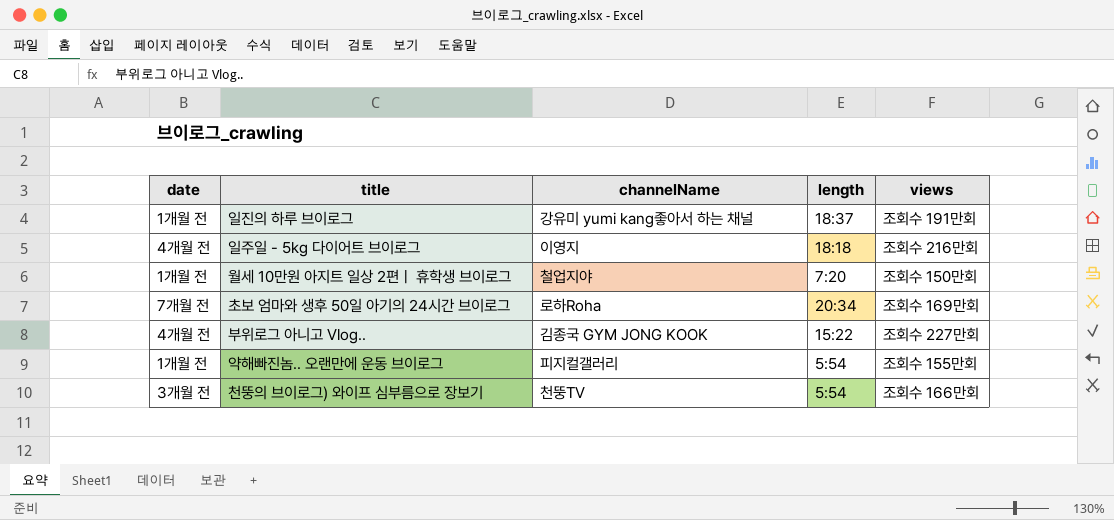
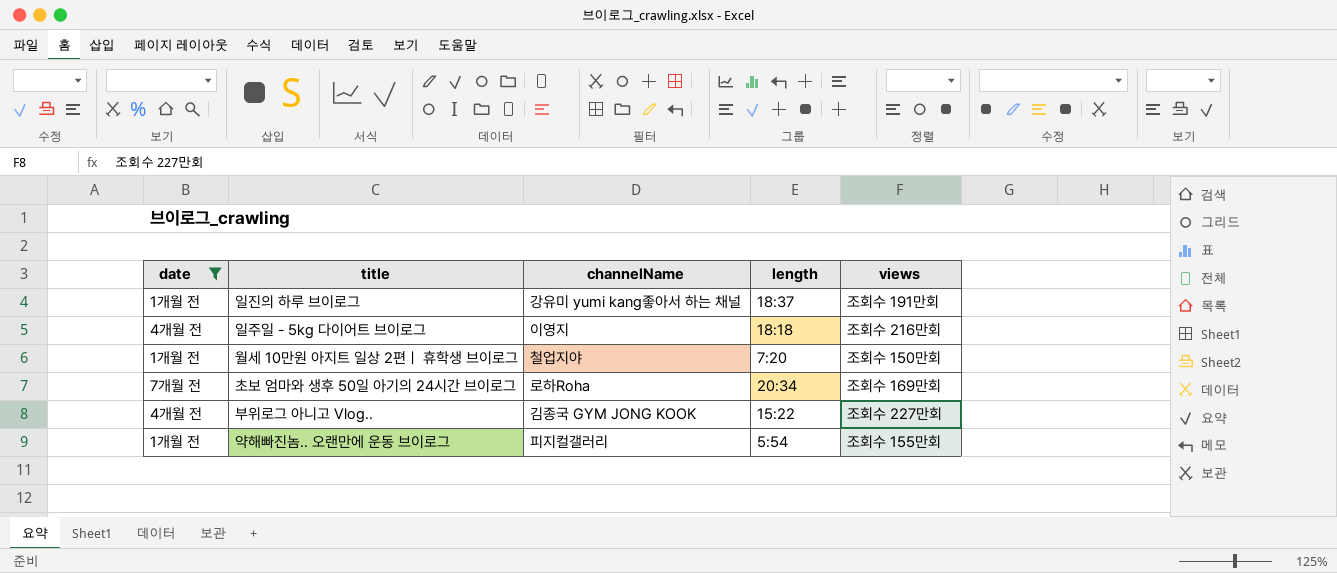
filter: none -> date != 3개월 전

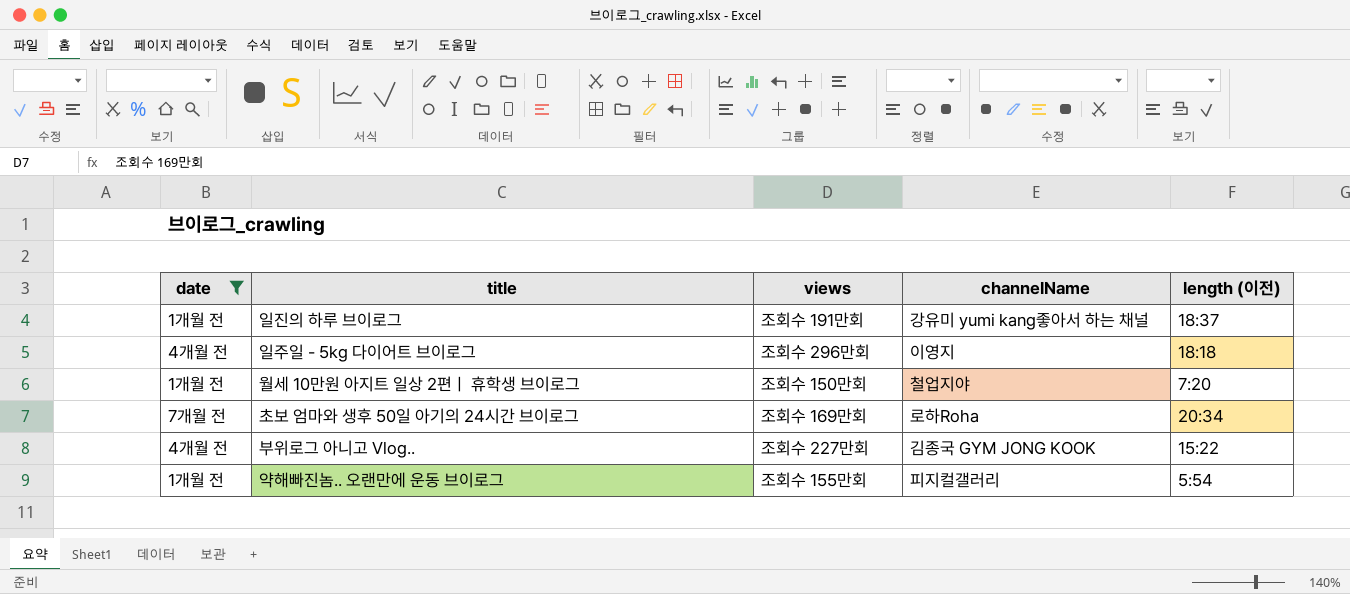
column views | position: 5 -> 3
column name: length -> length (이전)
일주일 - 5kg 다이어트 브이로그 | views: 조회수 216만회 -> 조회수 296만회

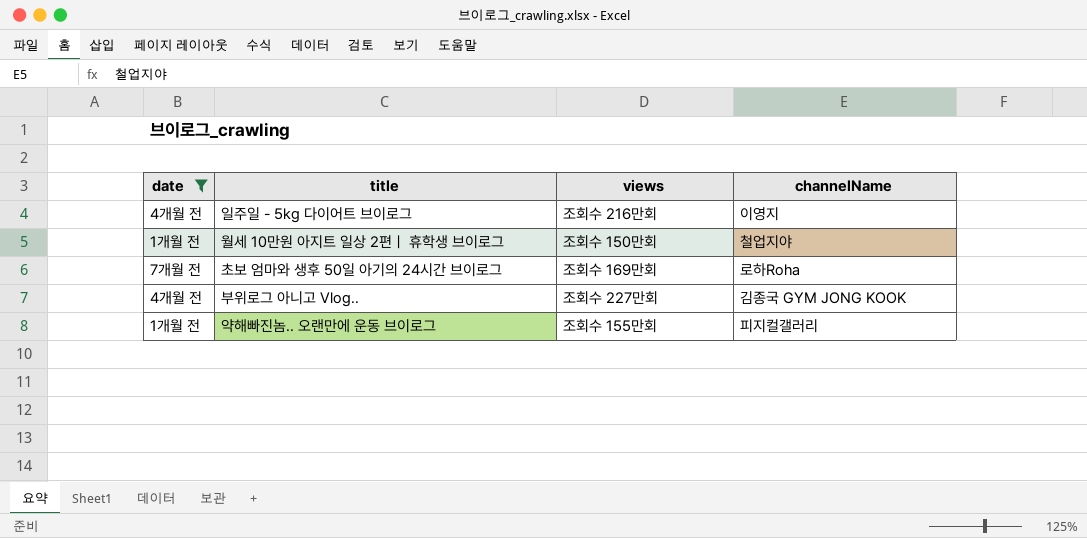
column length (이전) | position: 5 -> none
row 일진의 하루 브이로그: 1개월 전 | 조회수 191만회 | 강유미 yumi kang좋아서 하는 채널 | 18:37 -> none
일주일 - 5kg 다이어트 브이로그 | views: 조회수 296만회 -> 조회수 216만회

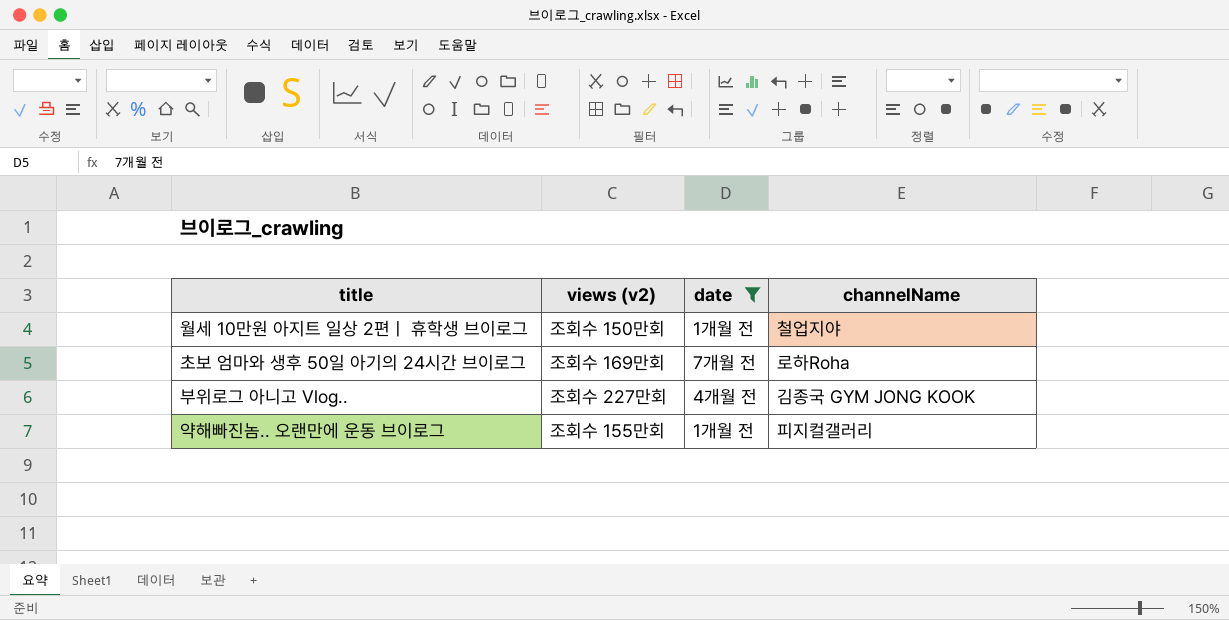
column name: views -> views (v2)
column date | position: 1 -> 3
row 일주일 - 5kg 다이어트 브이로그: 4개월 전 | 조회수 216만회 | 이영지 -> none

